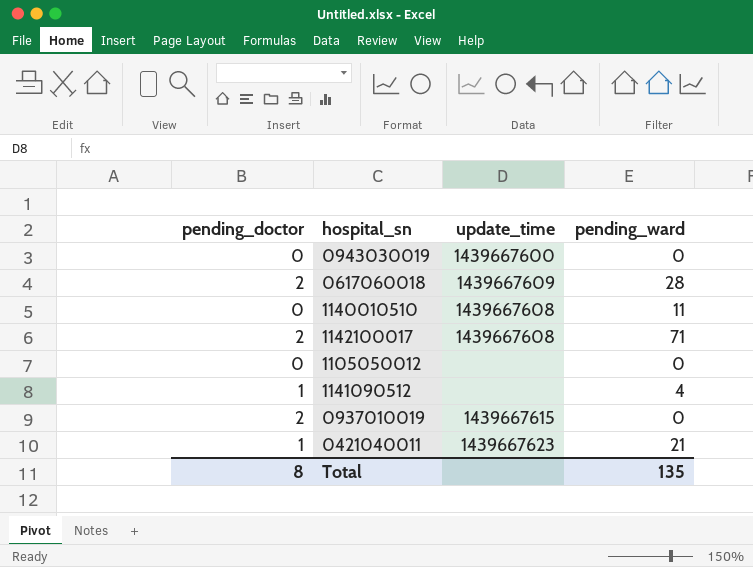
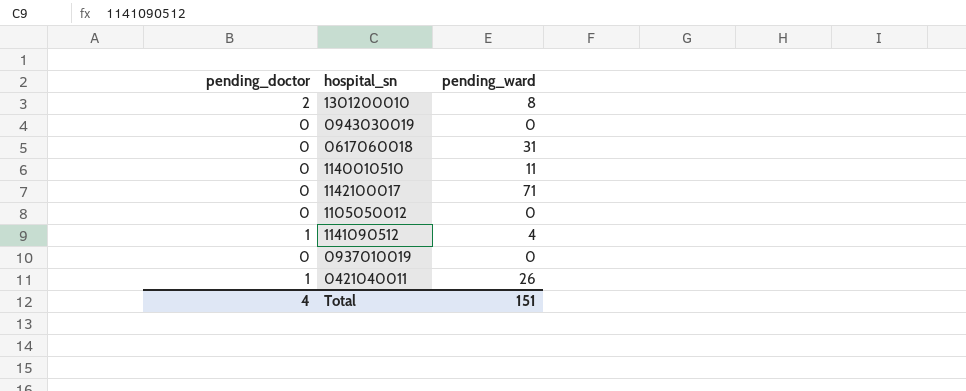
column update_time | position: 3 -> none
row 1301200010: none -> 2 | 8
0617060018 | pending_doctor: 2 -> 0
0617060018 | pending_ward: 28 -> 31
1142100017 | pending_doctor: 2 -> 0
0937010019 | pending_doctor: 2 -> 0
0421040011 | pending_ward: 21 -> 26
Total | pending_doctor: 8 -> 4
Total | pending_ward: 135 -> 151

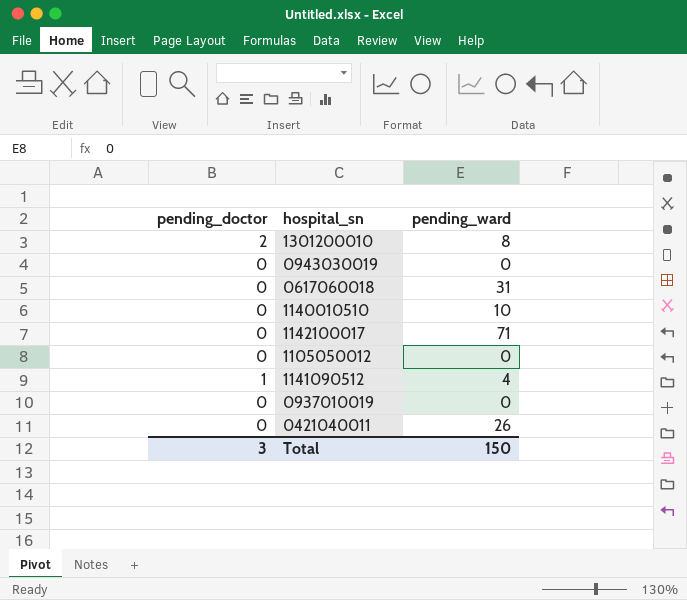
1140010510 | pending_ward: 11 -> 10
0421040011 | pending_doctor: 1 -> 0
Total | pending_doctor: 4 -> 3
Total | pending_ward: 151 -> 150

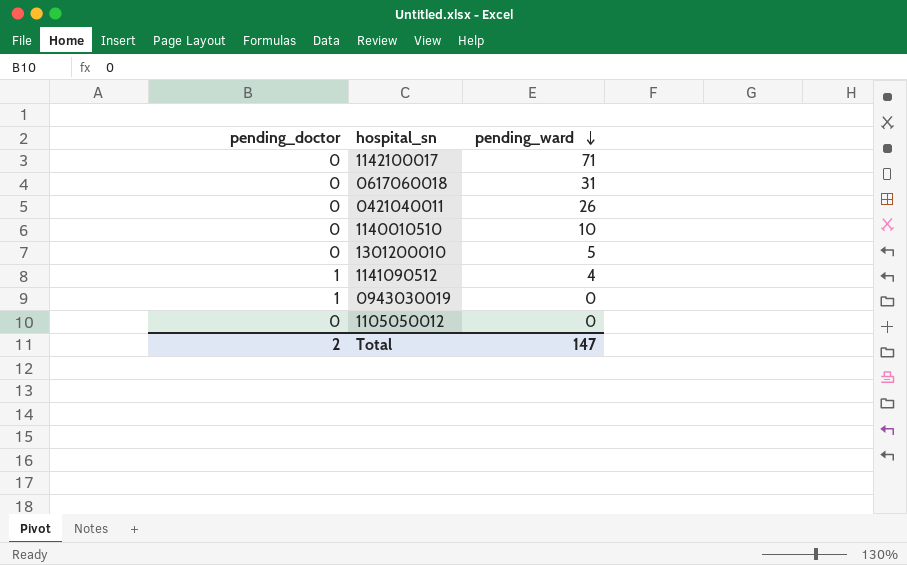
row order: none -> pending_ward descending
row 0937010019: 0 | 0 -> none
1301200010 | pending_doctor: 2 -> 0
1301200010 | pending_ward: 8 -> 5
0943030019 | pending_doctor: 0 -> 1
Total | pending_doctor: 3 -> 2
Total | pending_ward: 150 -> 147

